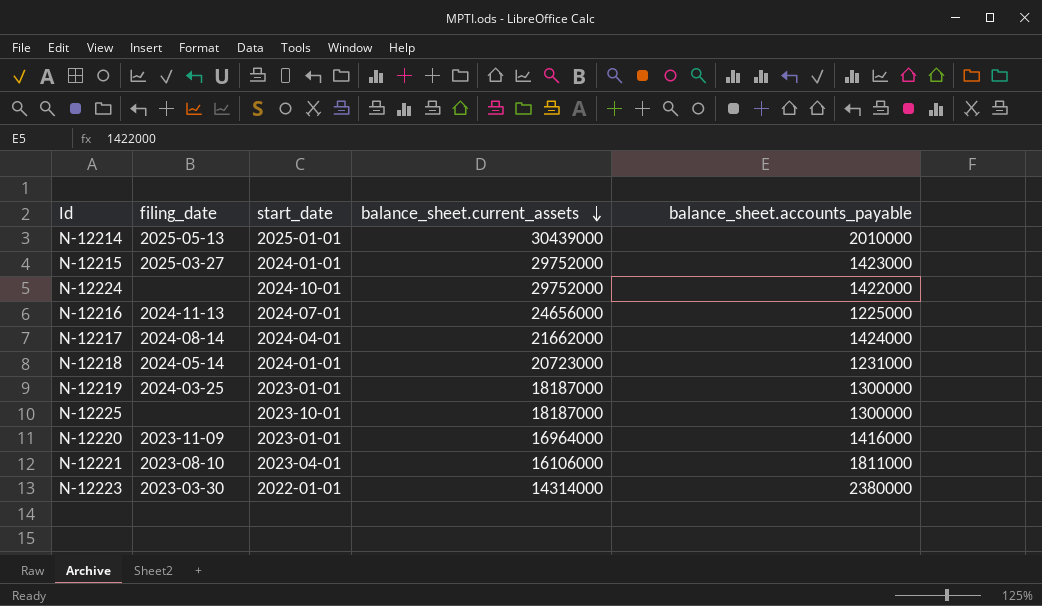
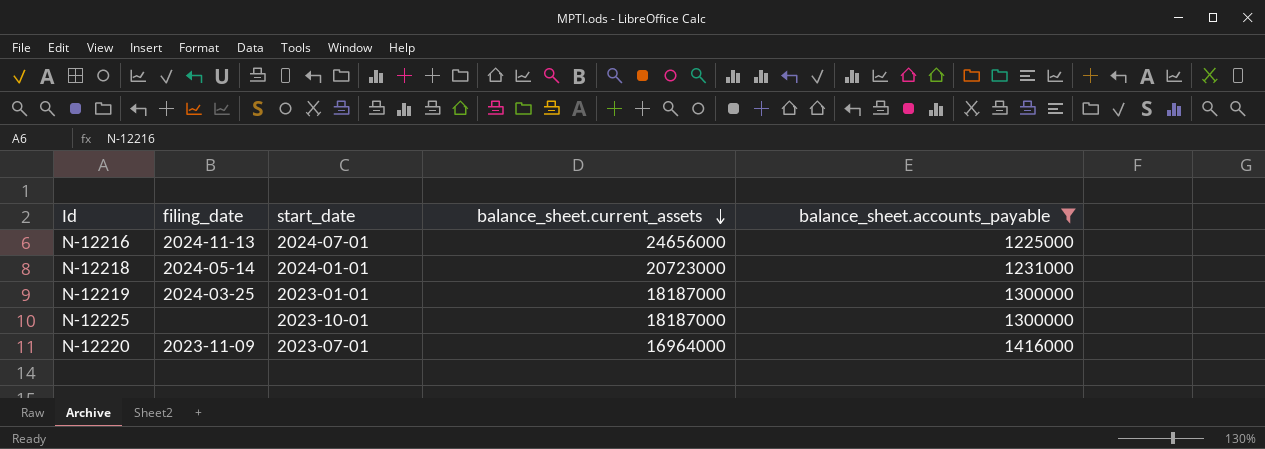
filter: none -> balance_sheet.accounts_payable <= 1416000
N-12220 | start_date: 2023-01-01 -> 2023-07-01

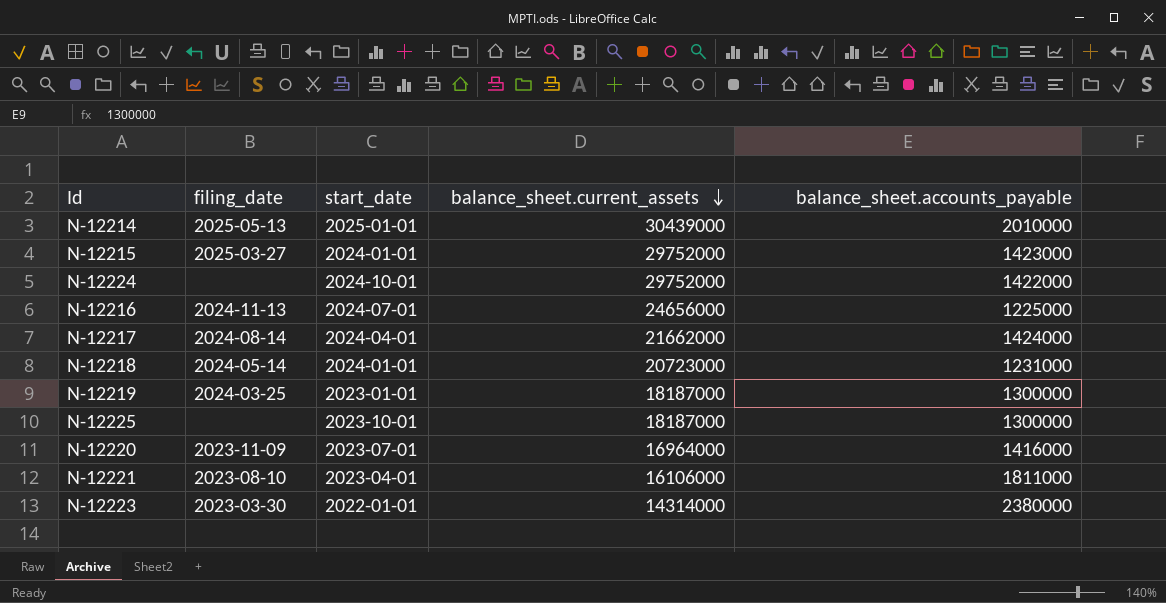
filter: balance_sheet.accounts_payable <= 1416000 -> none

